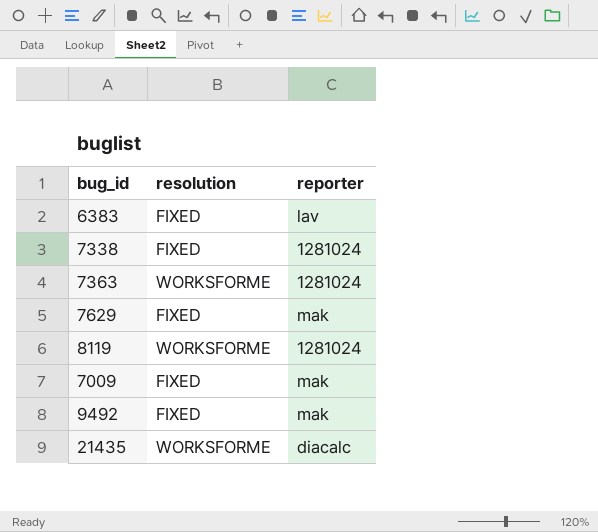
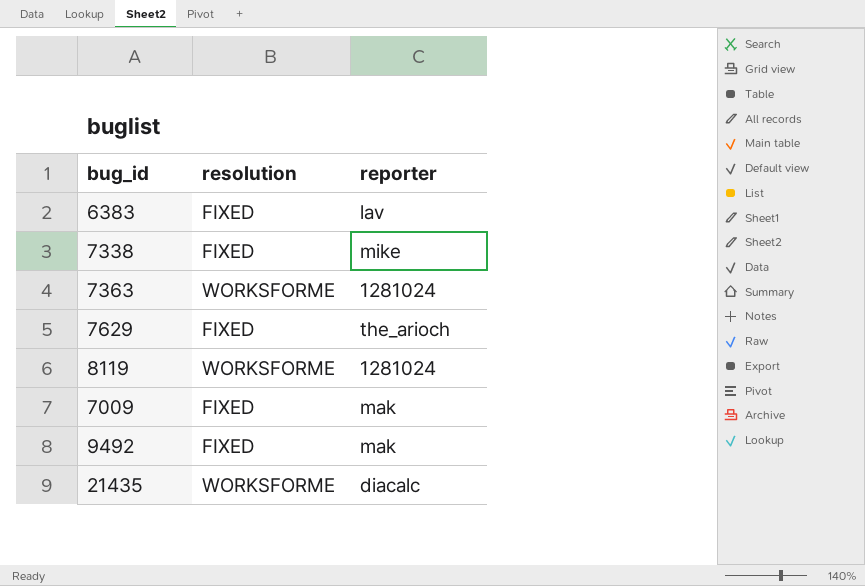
7338 | reporter: 1281024 -> mike
7629 | reporter: mak -> the_arioch

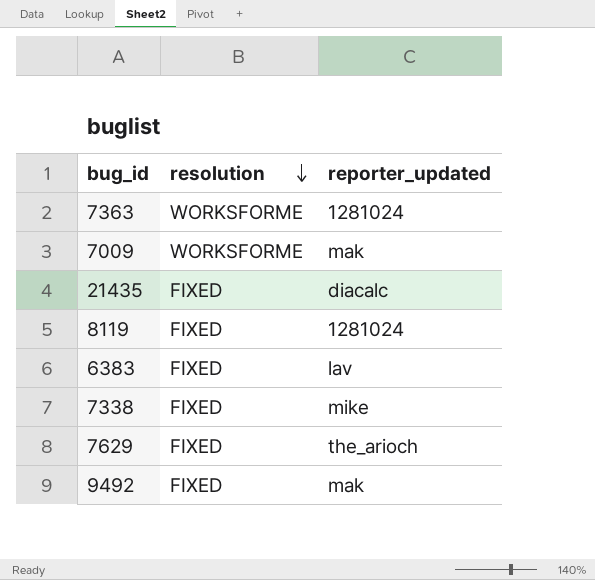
row order: none -> resolution descending
column name: reporter -> reporter_updated
7009 | resolution: FIXED -> WORKSFORME
21435 | resolution: WORKSFORME -> FIXED
8119 | resolution: WORKSFORME -> FIXED

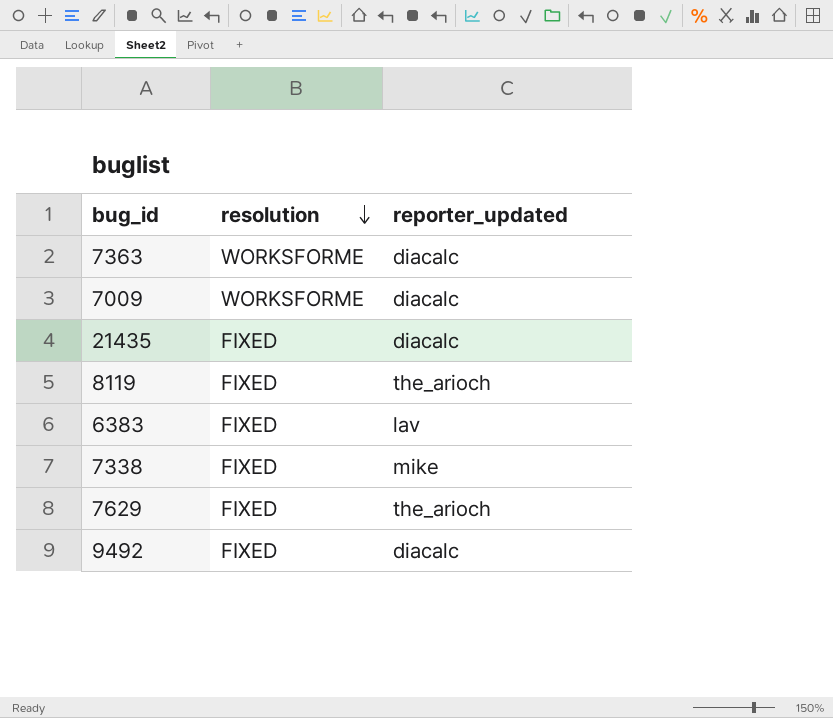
7363 | reporter_updated: 1281024 -> diacalc
7009 | reporter_updated: mak -> diacalc
8119 | reporter_updated: 1281024 -> the_arioch
9492 | reporter_updated: mak -> diacalc

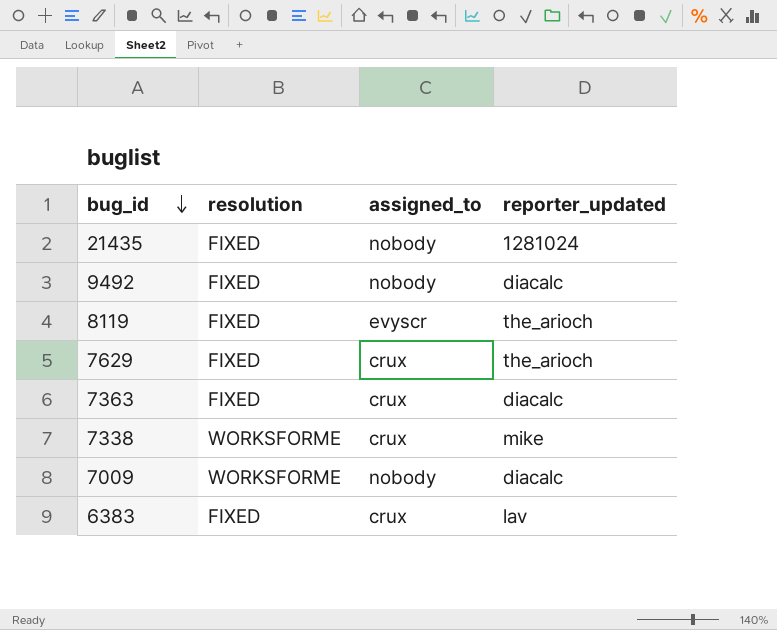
row order: resolution descending -> bug_id descending
column assigned_to | position: none -> 3
21435 | reporter_updated: diacalc -> 1281024
7363 | resolution: WORKSFORME -> FIXED
7338 | resolution: FIXED -> WORKSFORME

